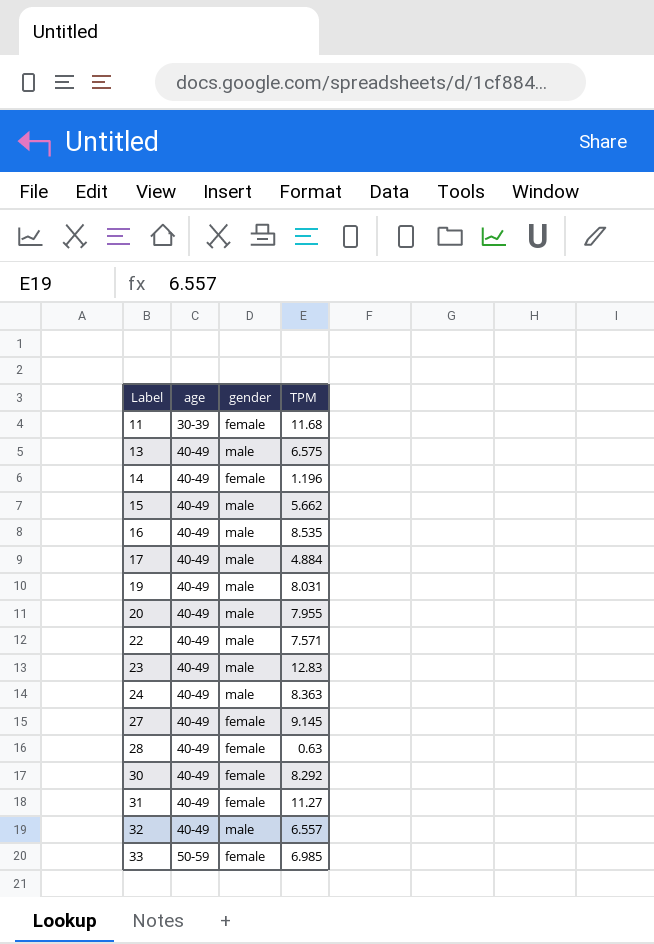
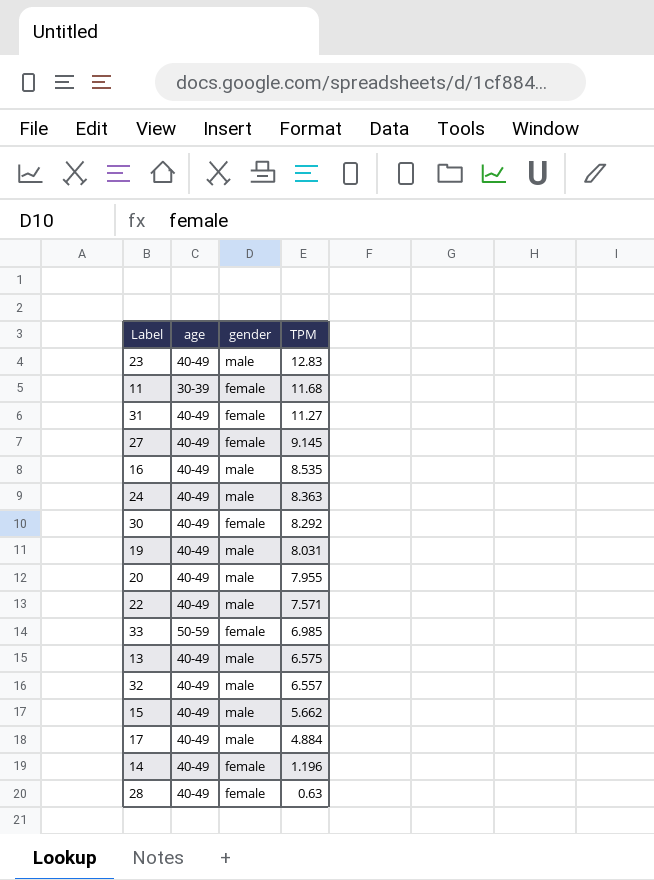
row order: Label ascending -> TPM descending

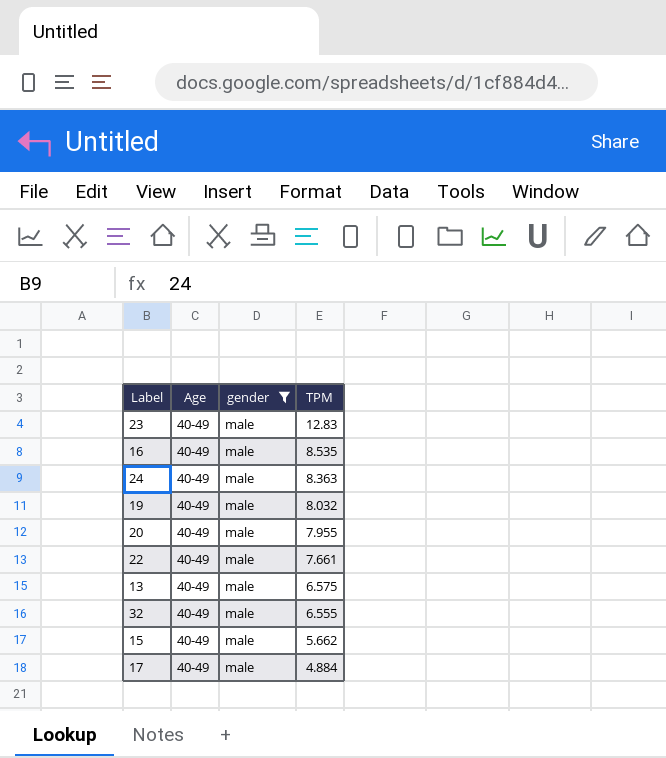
filter: none -> gender = male
column name: age -> Age
19 | TPM: 8.031 -> 8.032
22 | TPM: 7.571 -> 7.661
32 | TPM: 6.557 -> 6.555

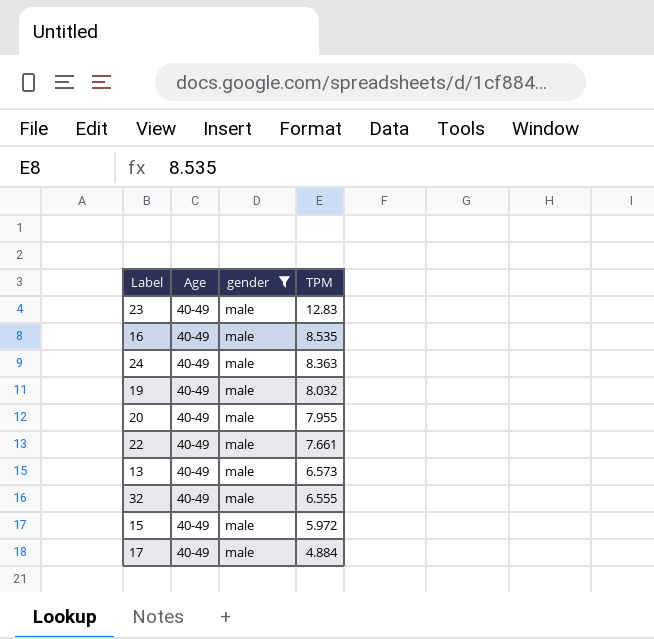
13 | TPM: 6.575 -> 6.573
15 | TPM: 5.662 -> 5.972

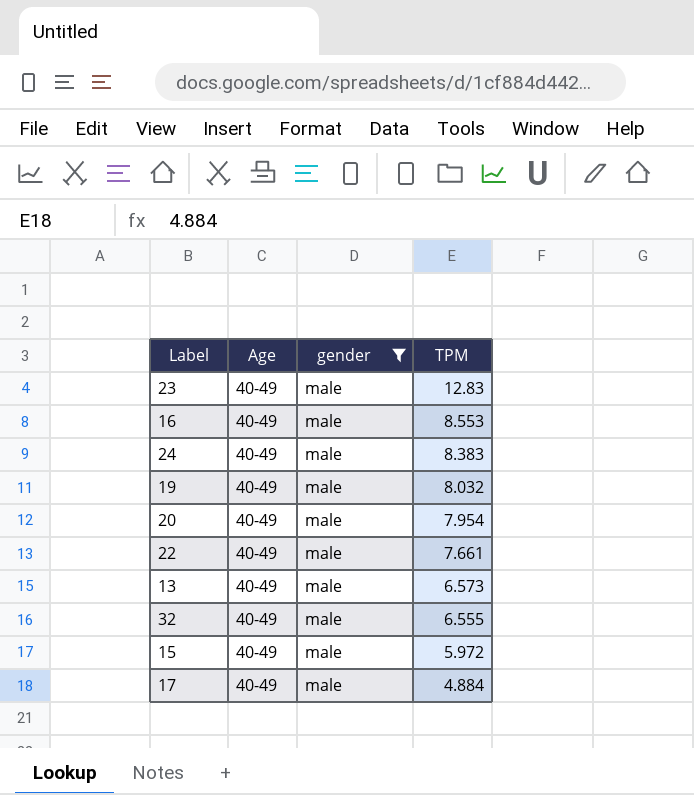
16 | TPM: 8.535 -> 8.553
24 | TPM: 8.363 -> 8.383
20 | TPM: 7.955 -> 7.954

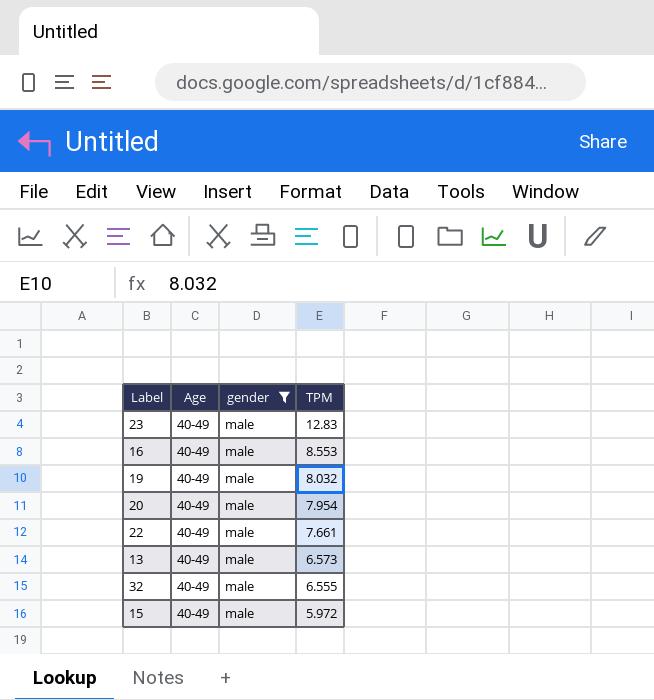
row 24: 40-49 | male | 8.383 -> none
row 17: 40-49 | male | 4.884 -> none

